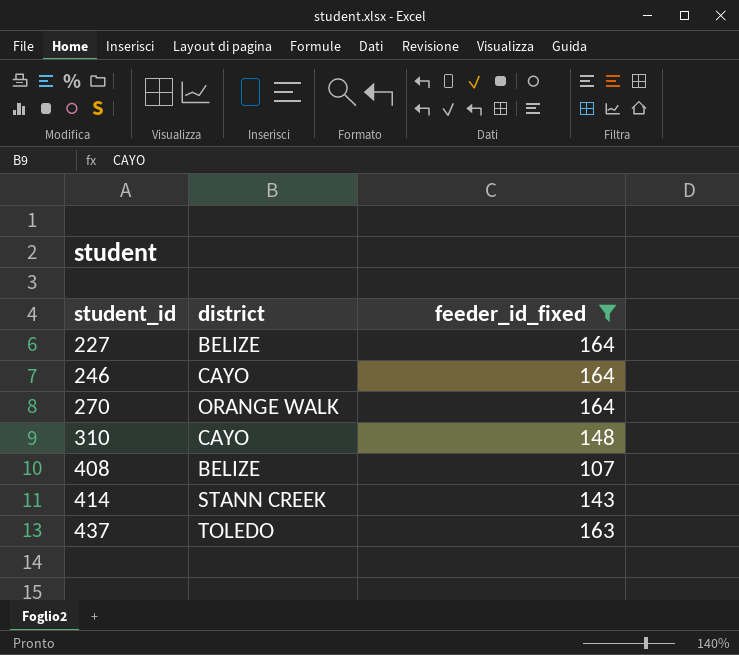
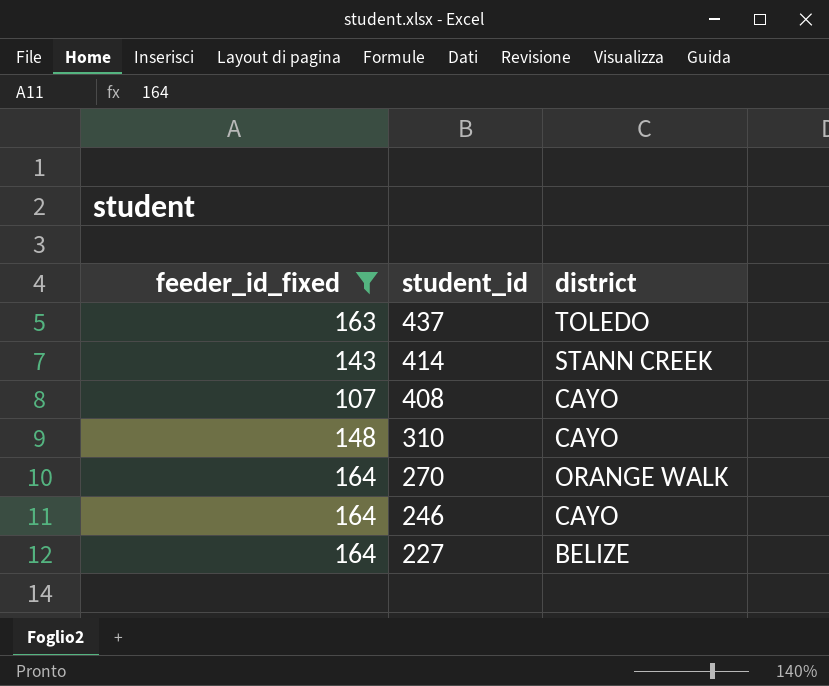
row order: student_id ascending -> student_id descending
column feeder_id_fixed | position: 3 -> 1
408 | district: BELIZE -> CAYO

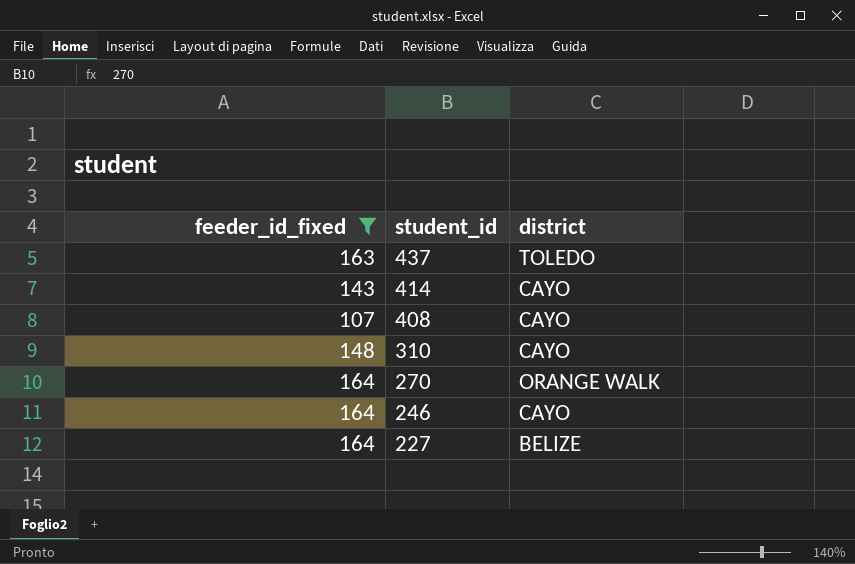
414 | district: STANN CREEK -> CAYO

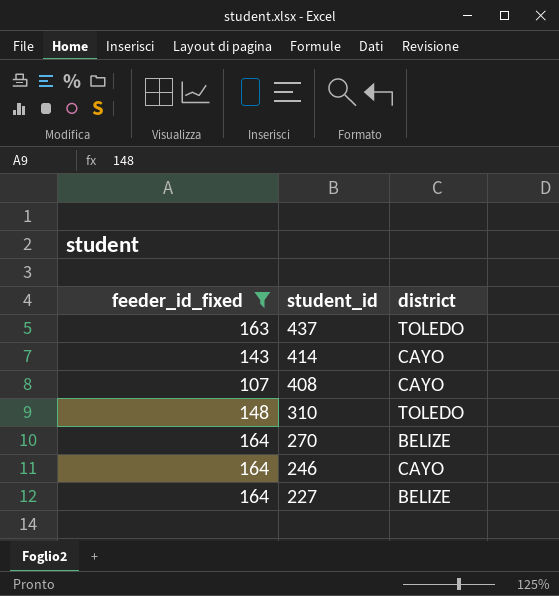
310 | district: CAYO -> TOLEDO
270 | district: ORANGE WALK -> BELIZE

